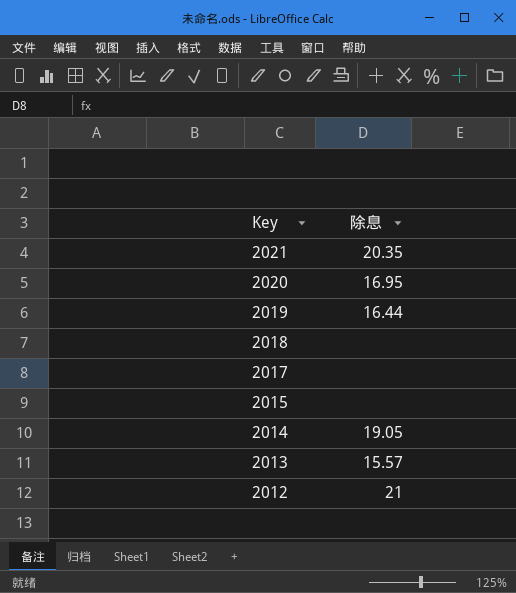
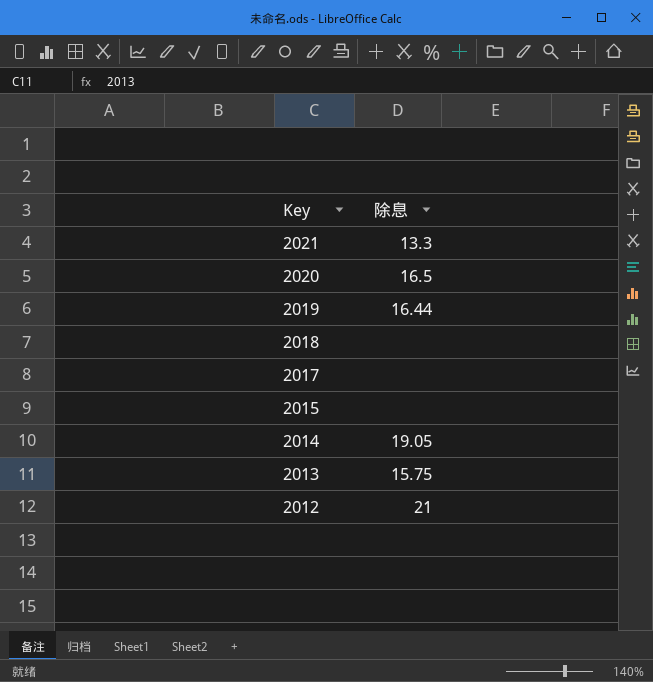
2021 | 除息: 20.35 -> 13.3
2020 | 除息: 16.95 -> 16.5
2013 | 除息: 15.57 -> 15.75

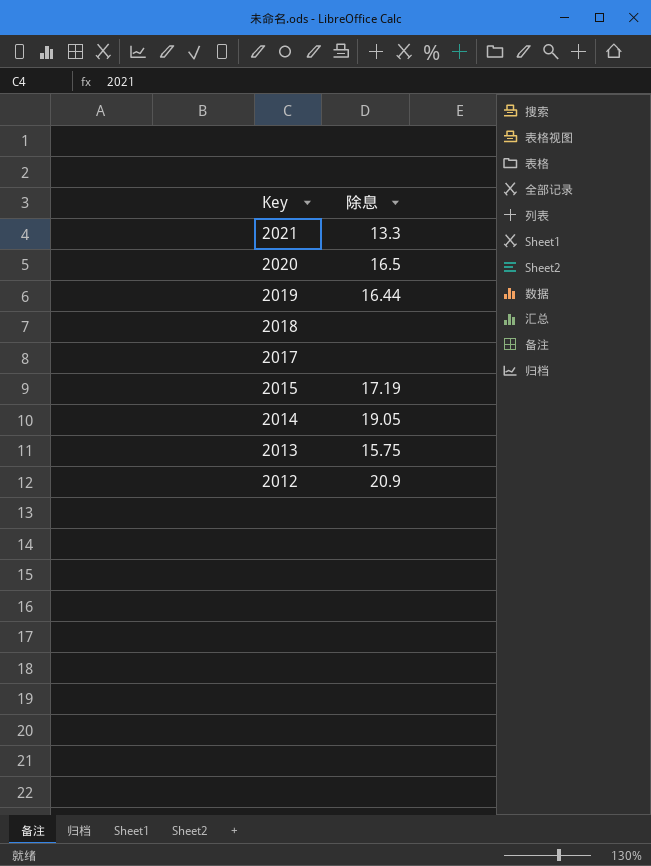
2015 | 除息: none -> 17.19
2012 | 除息: 21 -> 20.9

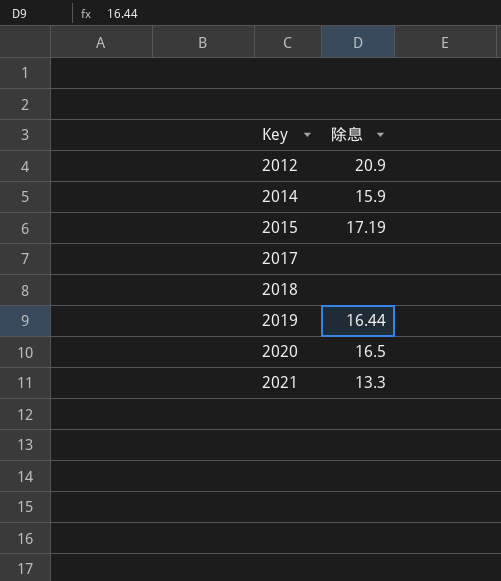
row order: Key descending -> Key ascending
row 2013: 15.75 -> none
2014 | 除息: 19.05 -> 15.9

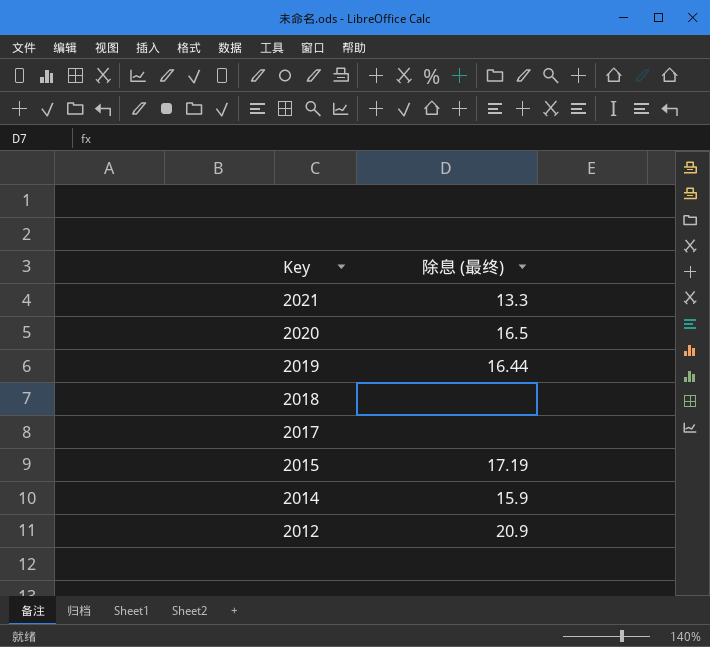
row order: Key ascending -> Key descending
column name: 除息 -> 除息 (最终)

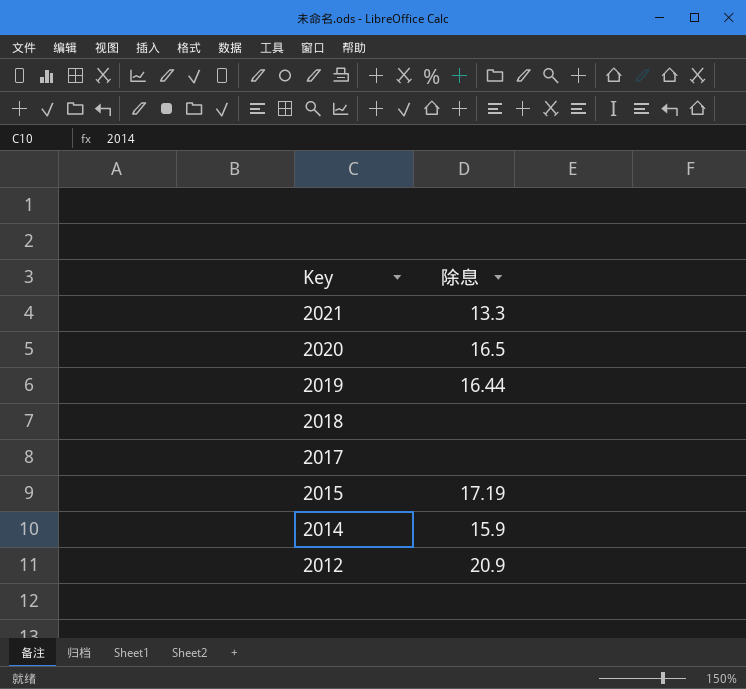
column name: 除息 (最终) -> 除息

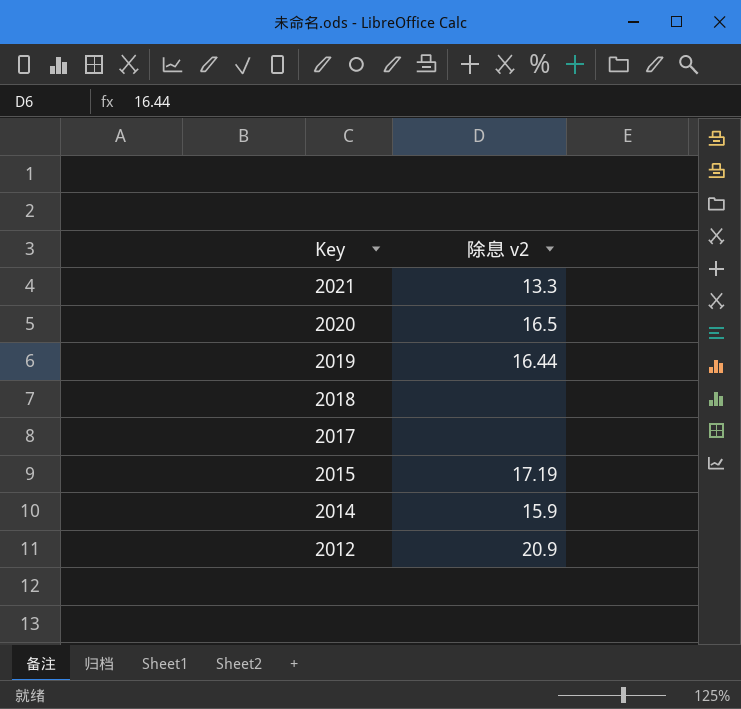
column name: 除息 -> 除息 v2

